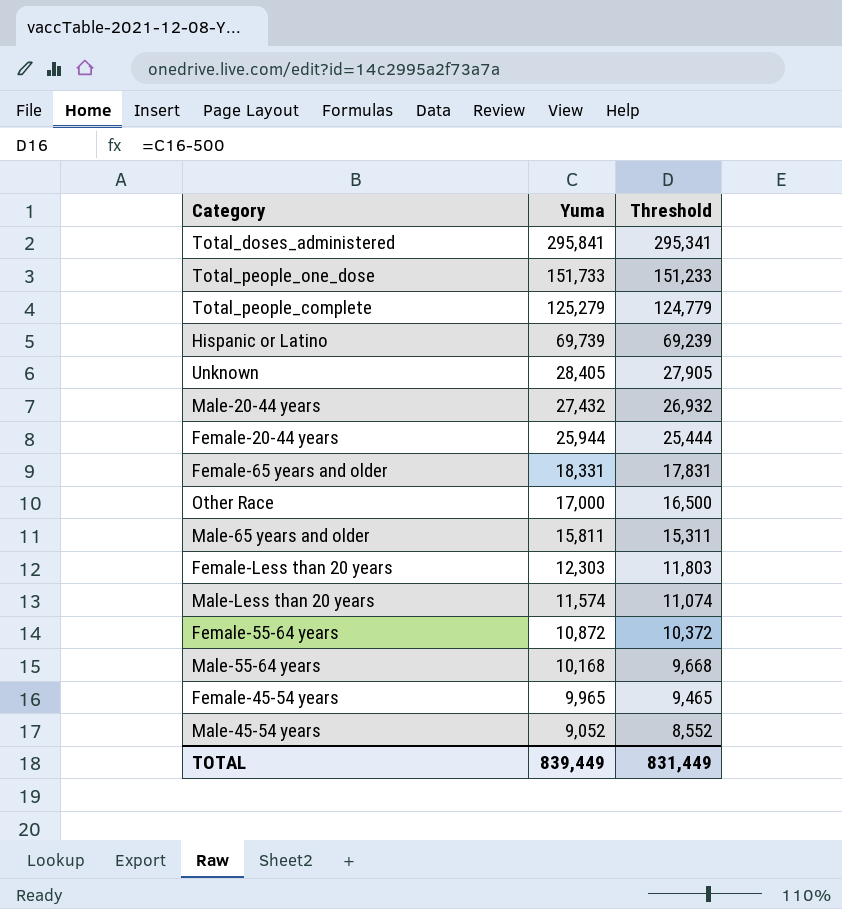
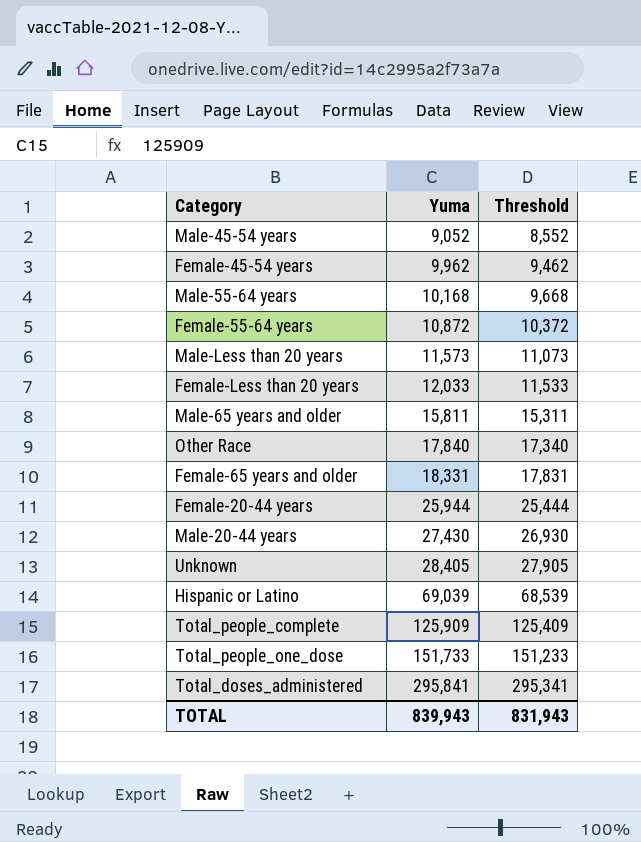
row order: Yuma descending -> Yuma ascending
Female-45-54 years | Yuma: 9,965 -> 9,962
Female-45-54 years | Threshold: 9,465 -> 9,462
Male-Less than 20 years | Yuma: 11,574 -> 11,573
Male-Less than 20 years | Threshold: 11,074 -> 11,073
Female-Less than 20 years | Yuma: 12,303 -> 12,033
Female-Less than 20 years | Threshold: 11,803 -> 11,533
Other Race | Yuma: 17,000 -> 17,840
Other Race | Threshold: 16,500 -> 17,340
Male-20-44 years | Yuma: 27,432 -> 27,430
Male-20-44 years | Threshold: 26,932 -> 26,930
Hispanic or Latino | Yuma: 69,739 -> 69,039
Hispanic or Latino | Threshold: 69,239 -> 68,539
Total_people_complete | Yuma: 125,279 -> 125,909
Total_people_complete | Threshold: 124,779 -> 125,409
TOTAL | Yuma: 839,449 -> 839,943
TOTAL | Threshold: 831,449 -> 831,943

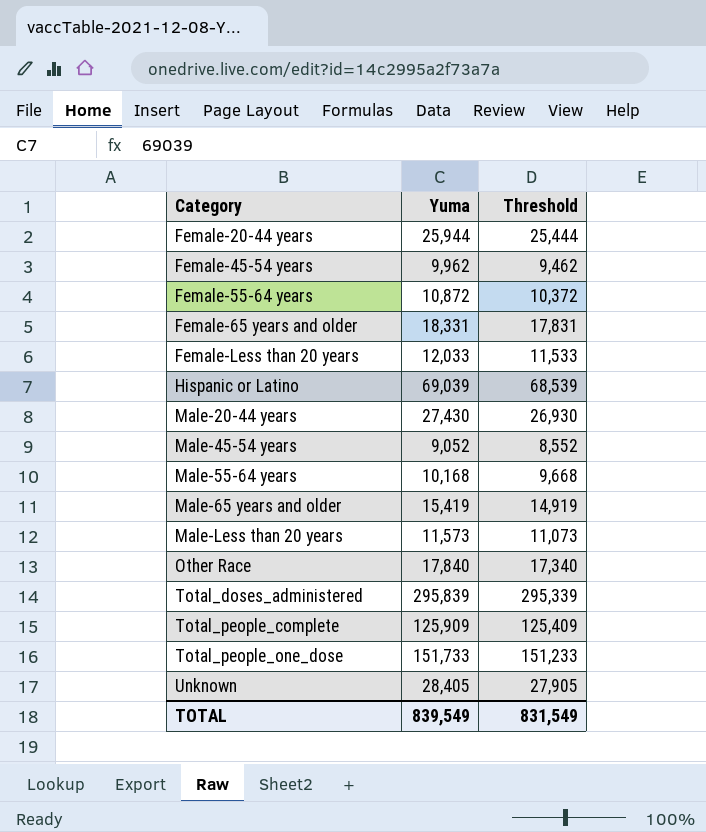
row order: Yuma ascending -> Category ascending
Male-65 years and older | Yuma: 15,811 -> 15,419
Male-65 years and older | Threshold: 15,311 -> 14,919
Total_doses_administered | Yuma: 295,841 -> 295,839
Total_doses_administered | Threshold: 295,341 -> 295,339
TOTAL | Yuma: 839,943 -> 839,549
TOTAL | Threshold: 831,943 -> 831,549

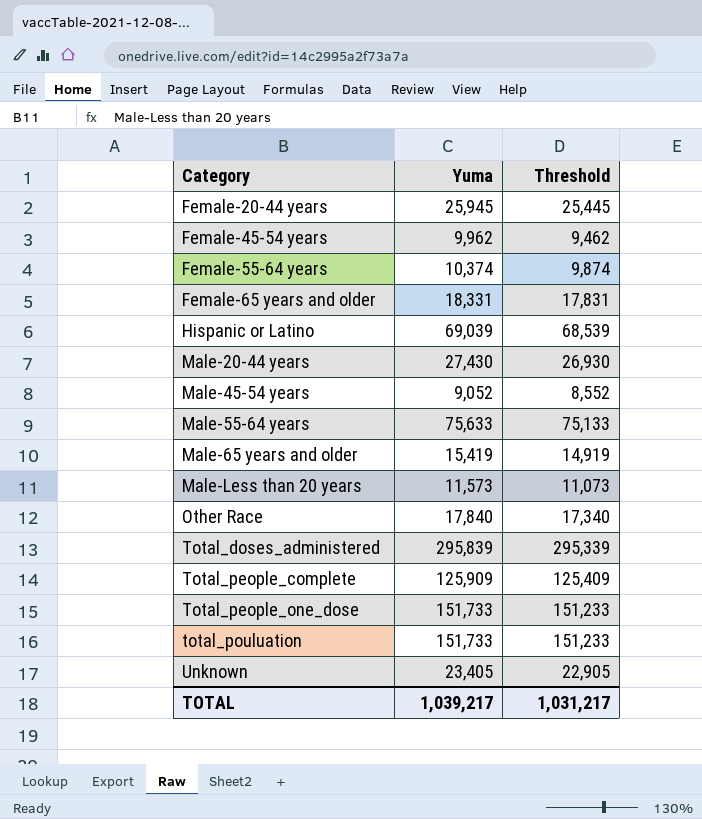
row Female-Less than 20 years: 12,033 | 11,533 -> none
Female-20-44 years | Yuma: 25,944 -> 25,945
Female-20-44 years | Threshold: 25,444 -> 25,445
Female-55-64 years | Yuma: 10,872 -> 10,374
Female-55-64 years | Threshold: 10,372 -> 9,874
Male-55-64 years | Yuma: 10,168 -> 75,633
Male-55-64 years | Threshold: 9,668 -> 75,133
row total_pouluation: none -> 151,733 | 151,233
Unknown | Yuma: 28,405 -> 23,405
Unknown | Threshold: 27,905 -> 22,905
TOTAL | Yuma: 839,549 -> 1,039,217
TOTAL | Threshold: 831,549 -> 1,031,217

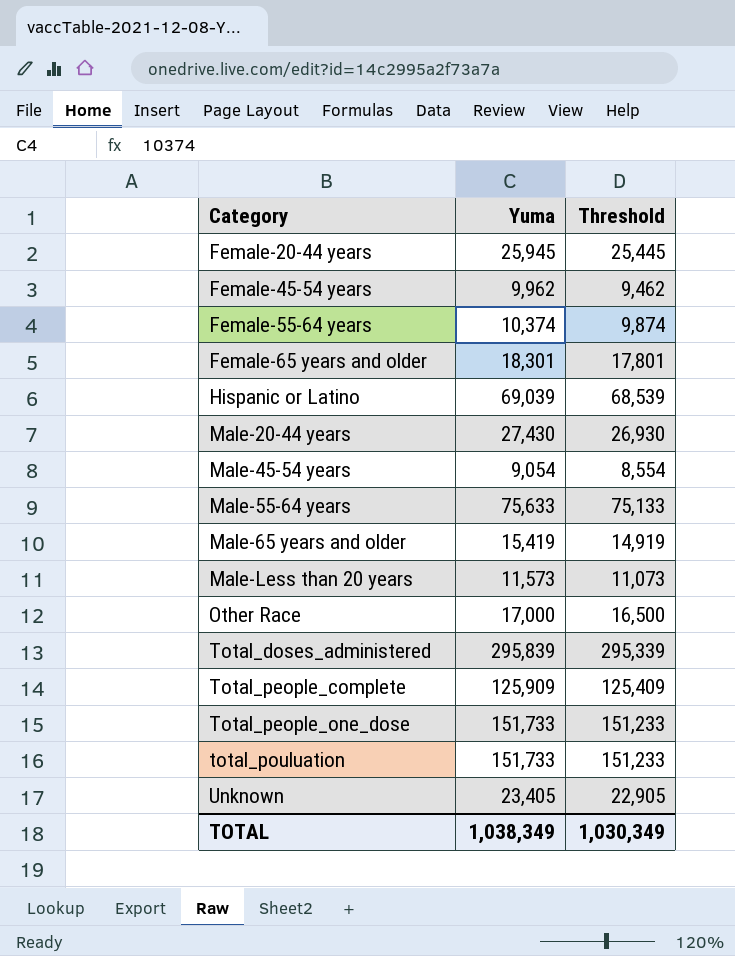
Female-65 years and older | Yuma: 18,331 -> 18,301
Female-65 years and older | Threshold: 17,831 -> 17,801
Male-45-54 years | Yuma: 9,052 -> 9,054
Male-45-54 years | Threshold: 8,552 -> 8,554
Other Race | Yuma: 17,840 -> 17,000
Other Race | Threshold: 17,340 -> 16,500
TOTAL | Yuma: 1,039,217 -> 1,038,349
TOTAL | Threshold: 1,031,217 -> 1,030,349

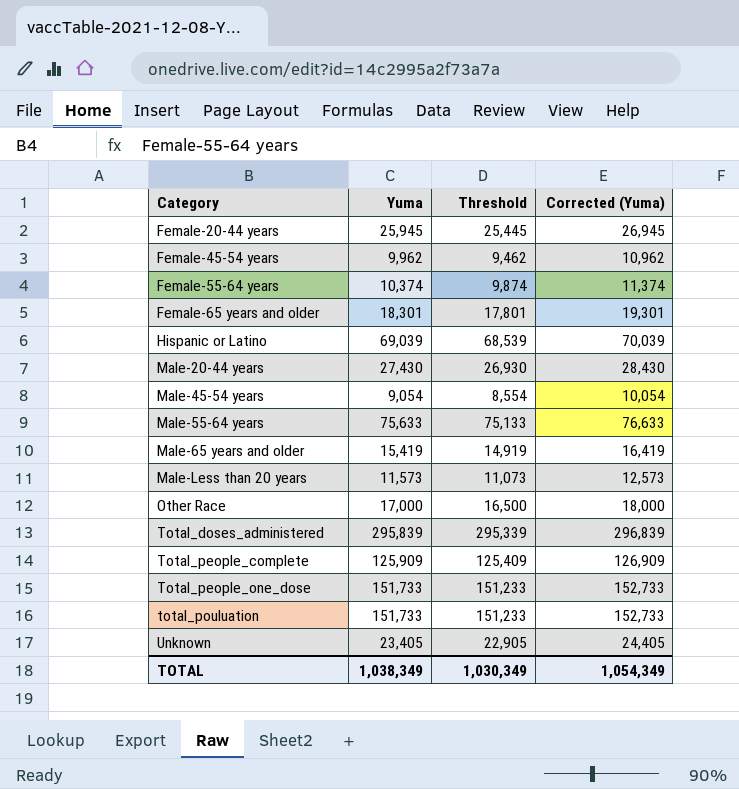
column Corrected (Yuma) | formula: none -> [Yuma] + 1000

